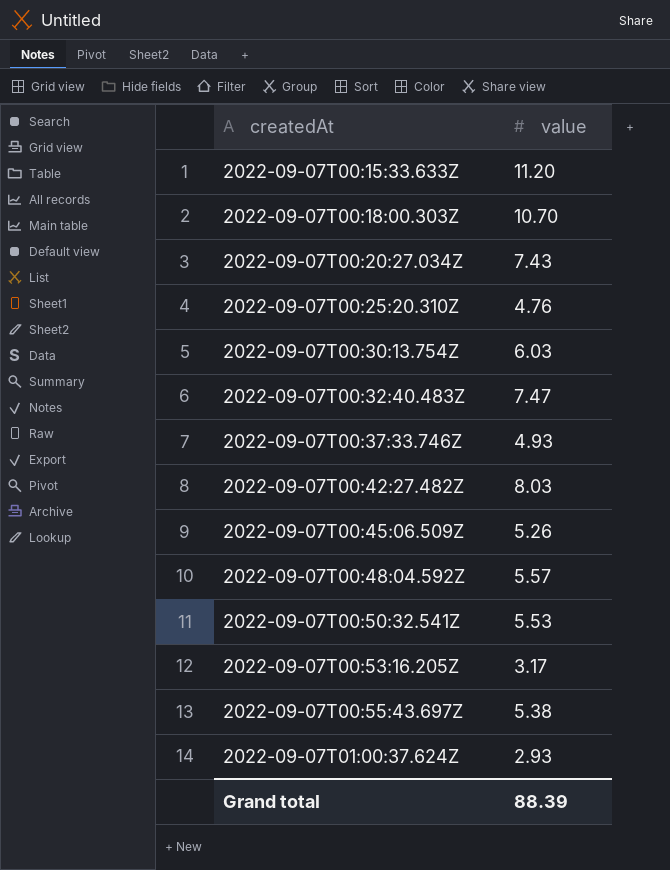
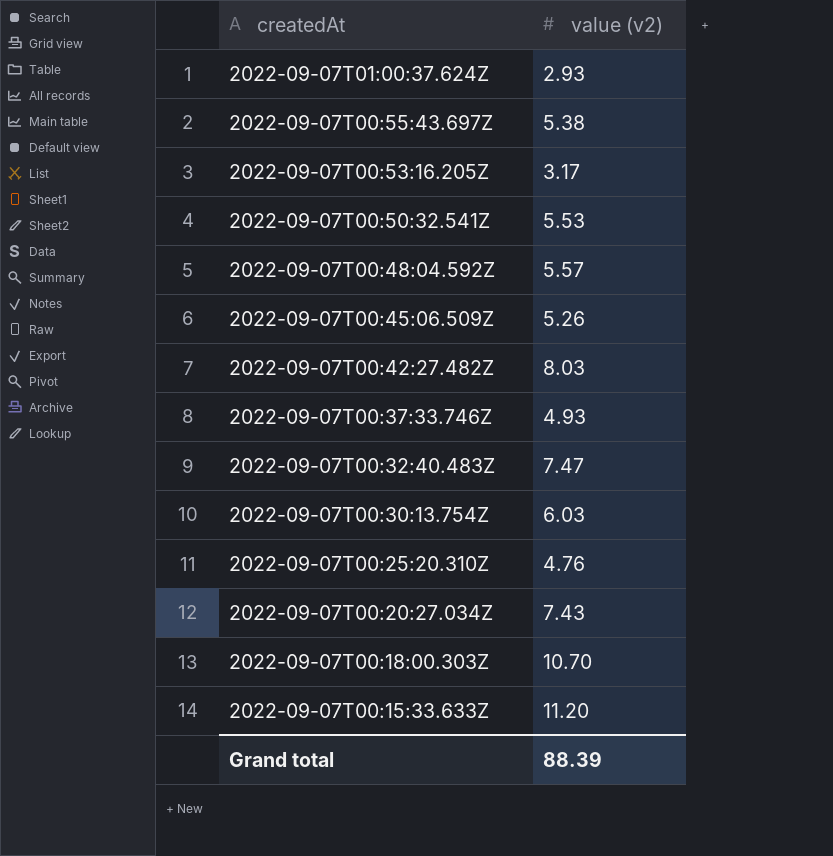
row order: createdAt ascending -> createdAt descending
column name: value -> value (v2)

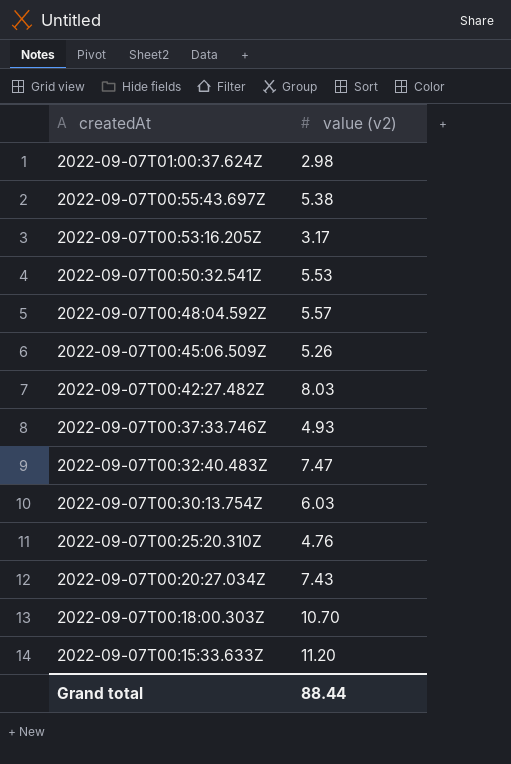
2022-09-07T01:00:37.624Z | value (v2): 2.93 -> 2.98
Grand total | value (v2): 88.39 -> 88.44

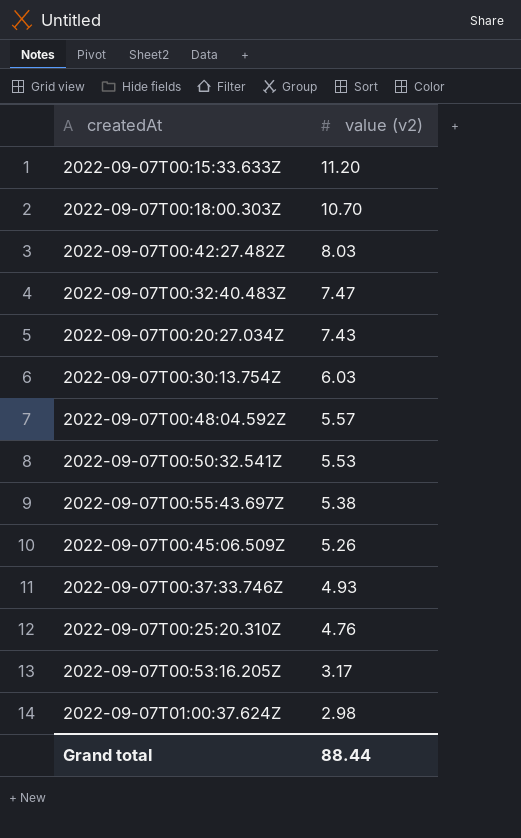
row order: createdAt descending -> value (v2) descending

